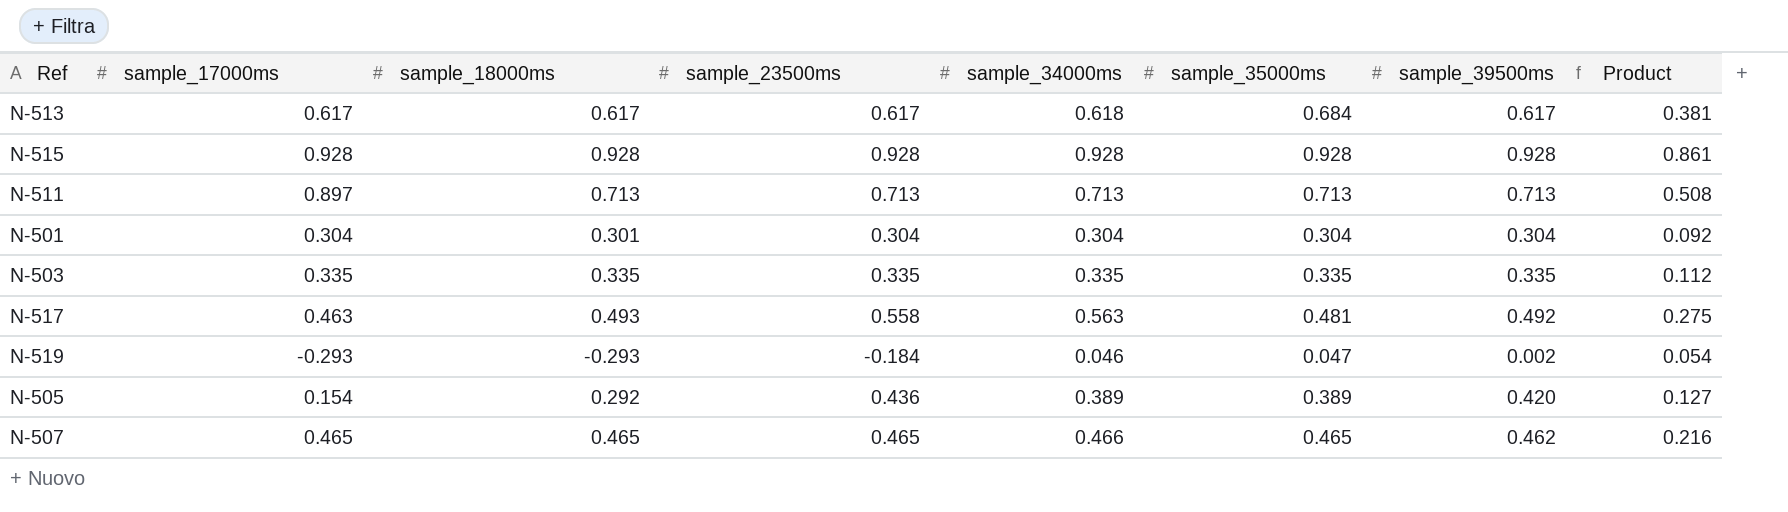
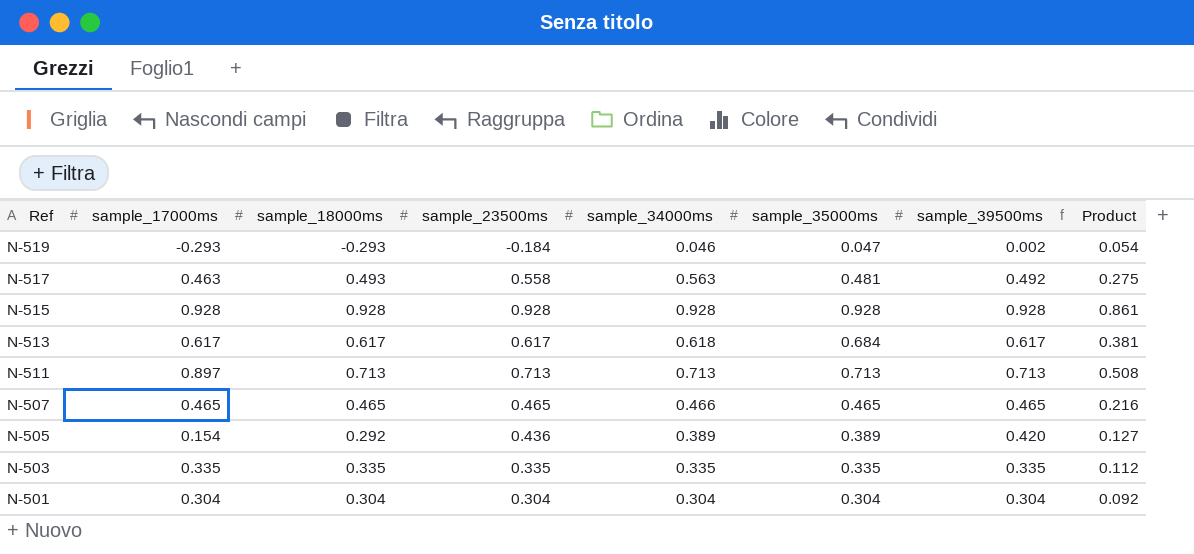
row order: none -> Ref descending
N-507 | sample_39500ms: 0.462 -> 0.465
N-501 | sample_18000ms: 0.301 -> 0.304

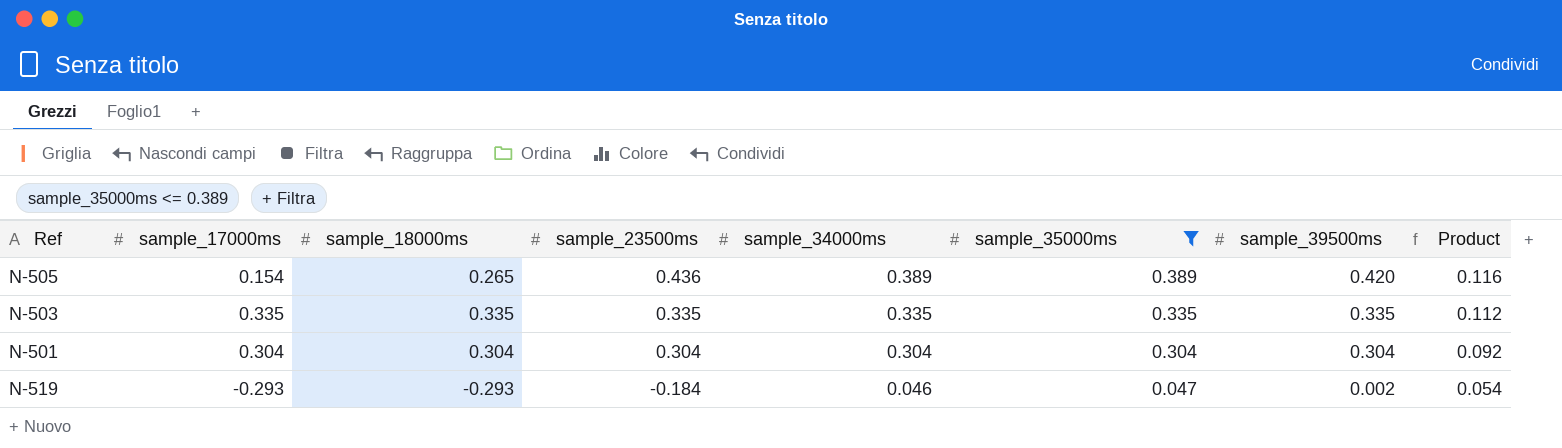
filter: none -> sample_35000ms <= 0.389
row order: Ref descending -> sample_23500ms descending
N-505 | sample_18000ms: 0.292 -> 0.265
N-505 | Product: 0.127 -> 0.116

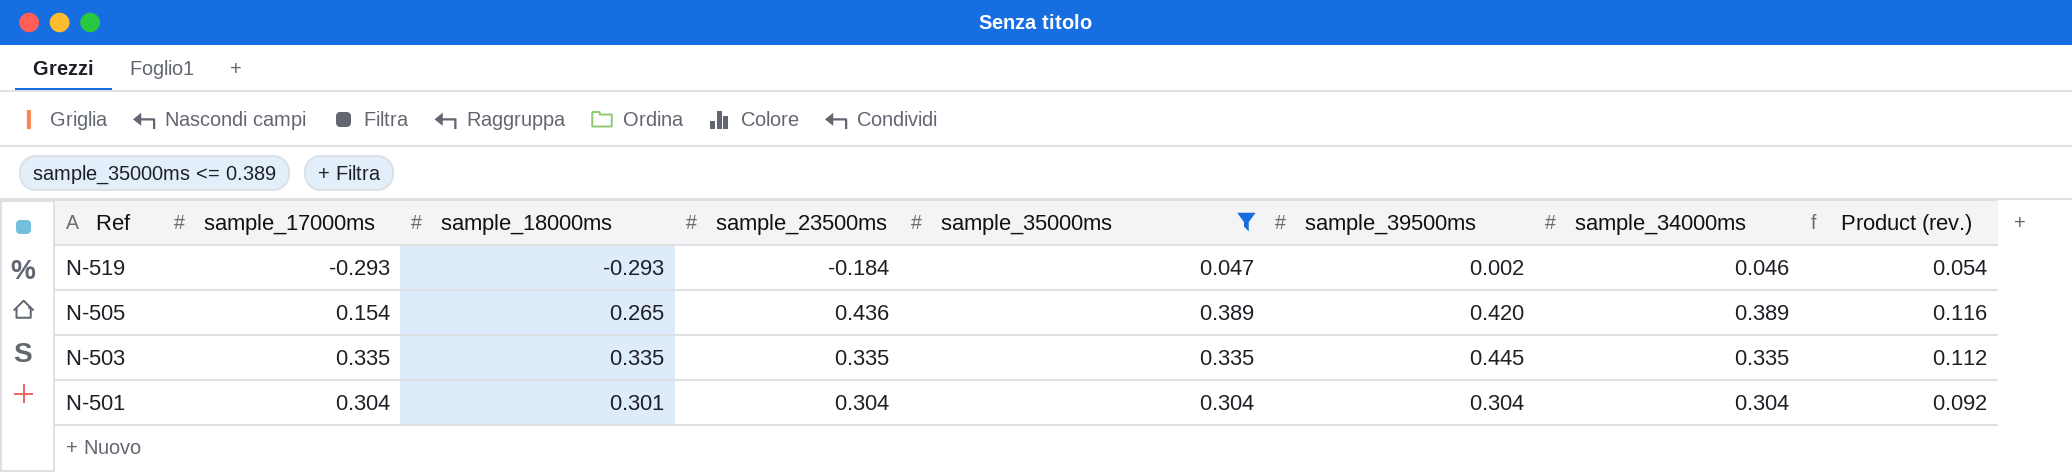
row order: sample_23500ms descending -> Ref descending
column sample_34000ms | position: 5 -> 7
column name: Product -> Product (rev.)
N-503 | sample_39500ms: 0.335 -> 0.445
N-501 | sample_18000ms: 0.304 -> 0.301

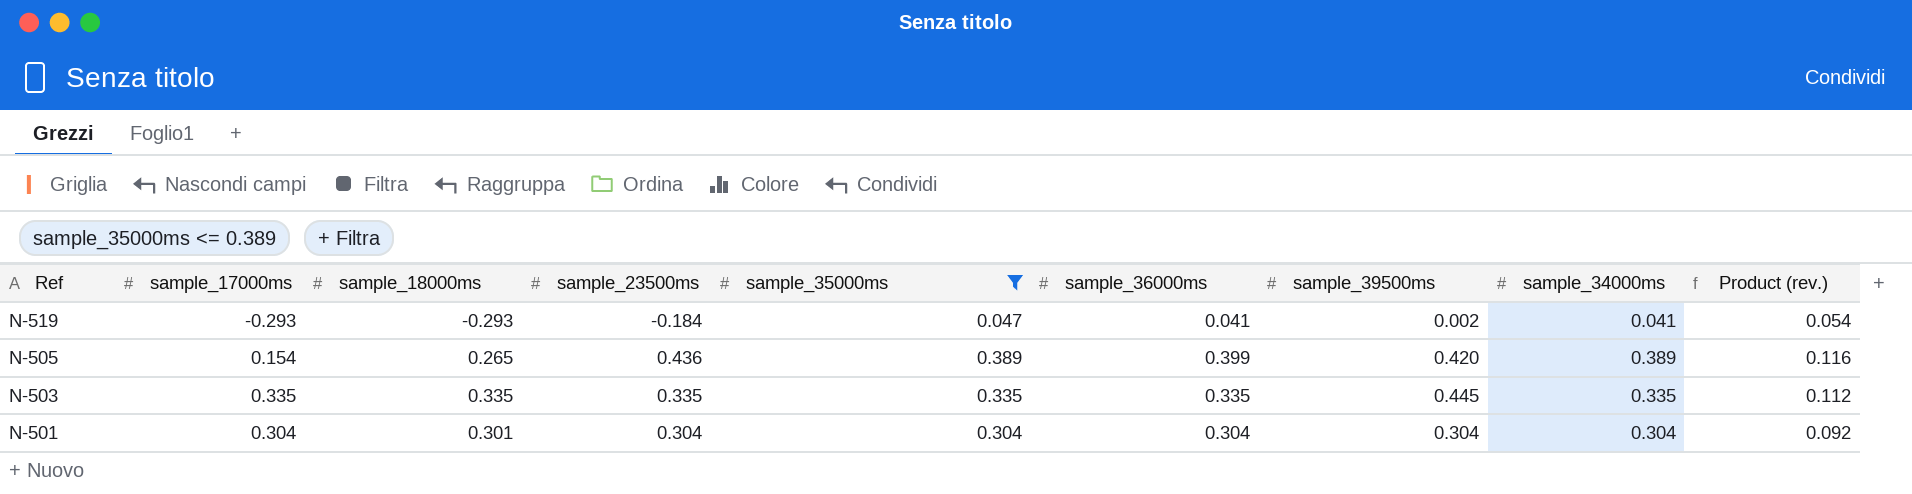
column sample_36000ms | position: none -> 6
N-519 | sample_34000ms: 0.046 -> 0.041

